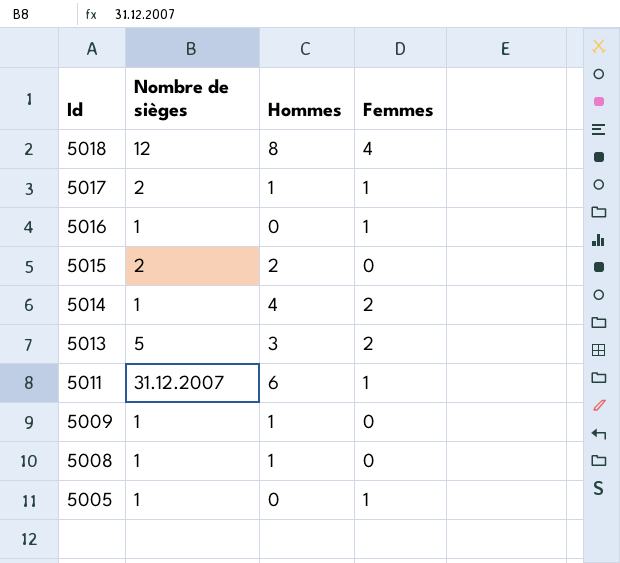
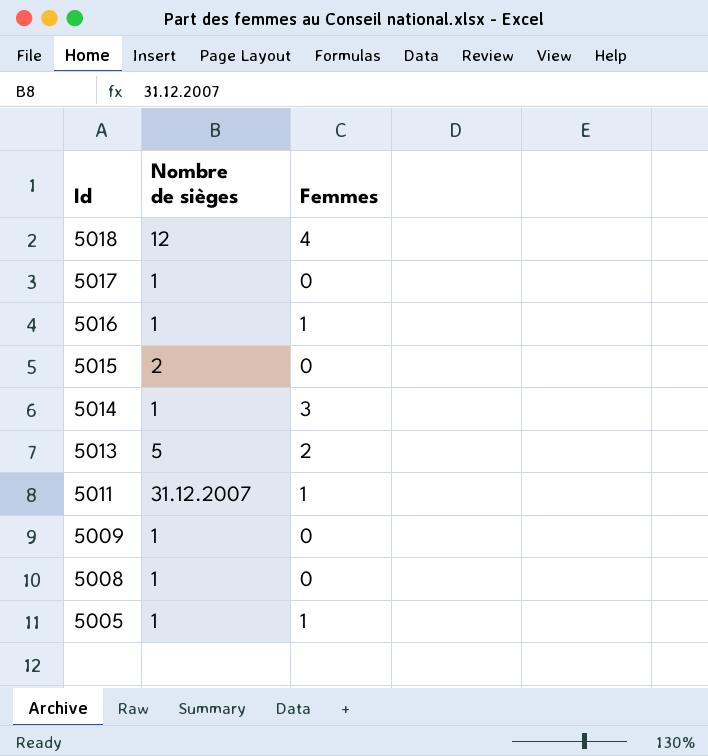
column Hommes | position: 3 -> none
5017 | Nombre de sièges: 2 -> 1
5017 | Femmes: 1 -> 0
5014 | Femmes: 2 -> 3

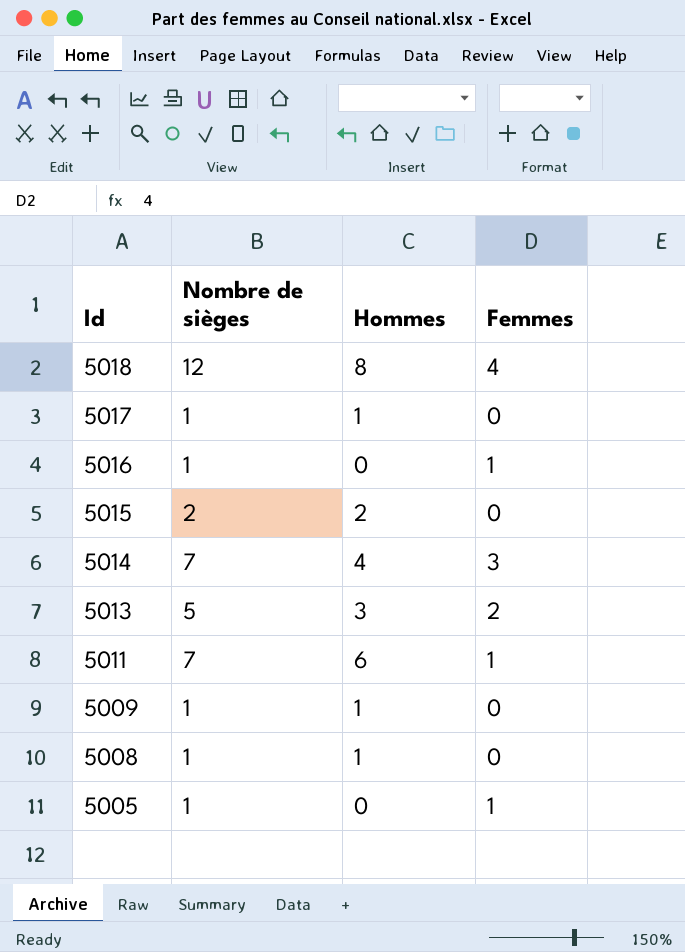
column Hommes | position: none -> 3
5014 | Nombre de sièges: 1 -> 7
5011 | Nombre de sièges: 31.12.2007 -> 7

